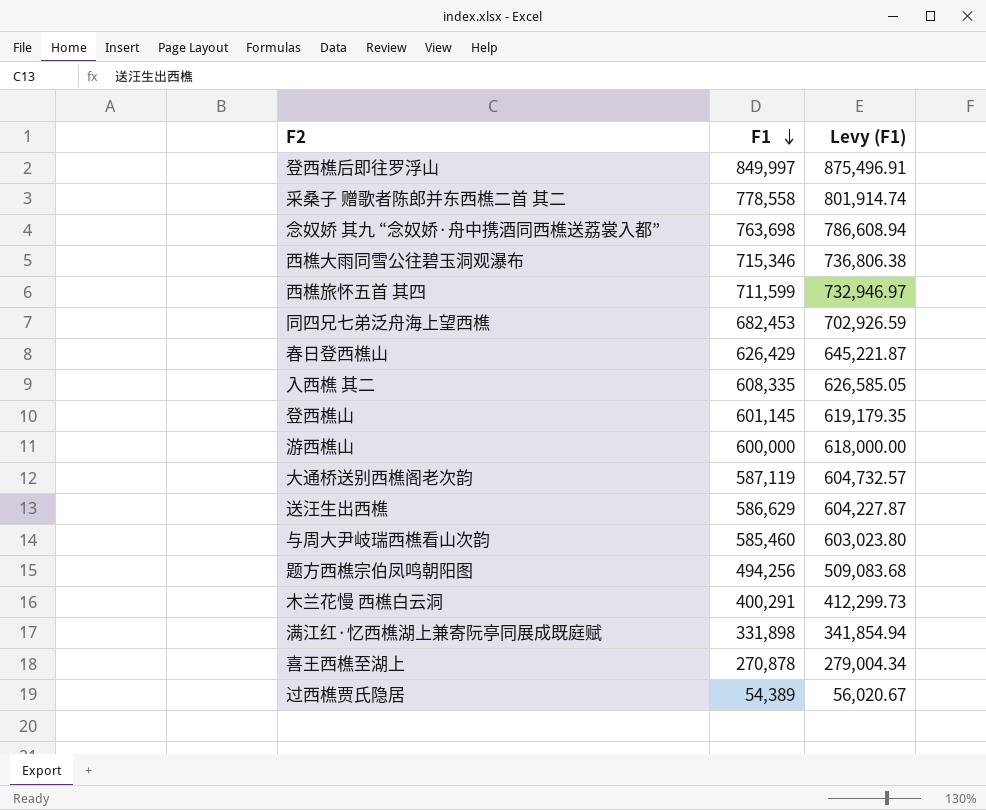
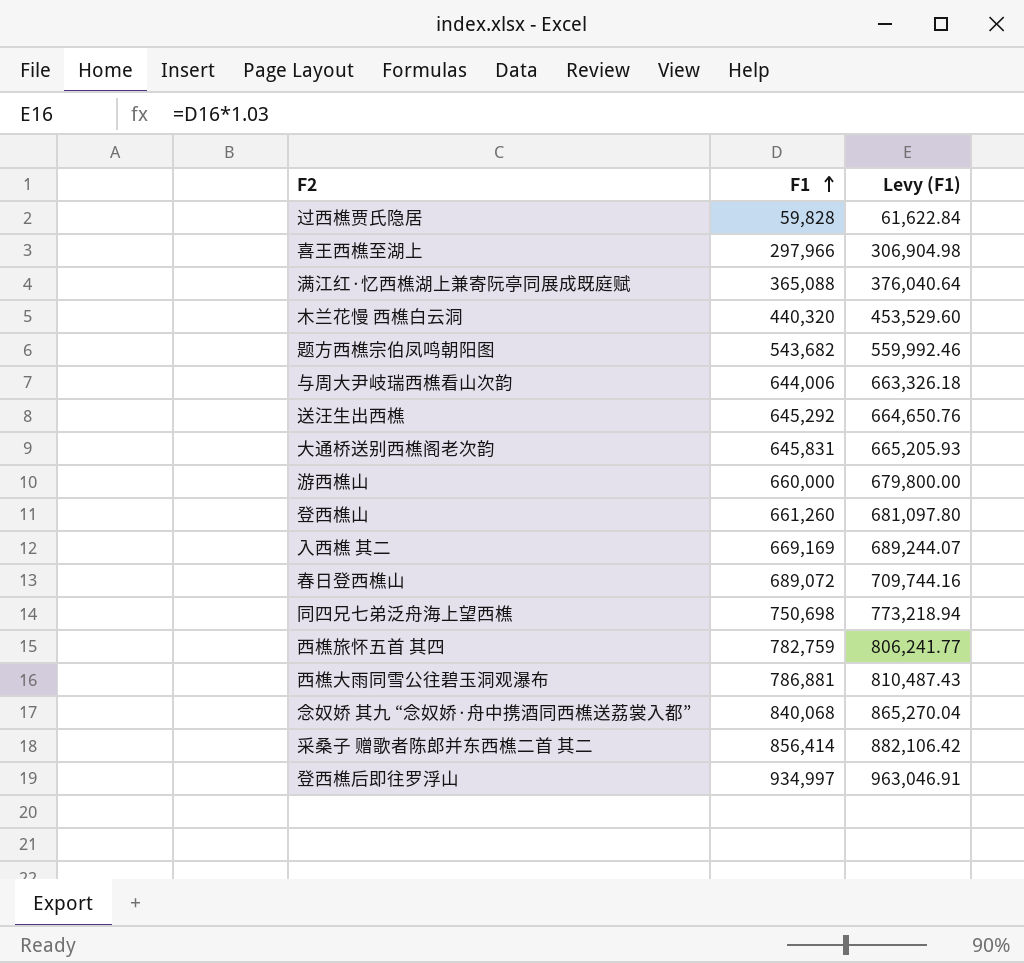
row order: F1 descending -> F1 ascending
过西樵贾氏隐居 | F1: 54,389 -> 59,828
过西樵贾氏隐居 | Levy (F1): 56,020.67 -> 61,622.84
喜王西樵至湖上 | F1: 270,878 -> 297,966
喜王西樵至湖上 | Levy (F1): 279,004.34 -> 306,904.98
满江红·忆西樵湖上兼寄阮亭同展成既庭赋 | F1: 331,898 -> 365,088
满江红·忆西樵湖上兼寄阮亭同展成既庭赋 | Levy (F1): 341,854.94 -> 376,040.64
木兰花慢 西樵白云洞 | F1: 400,291 -> 440,320
木兰花慢 西樵白云洞 | Levy (F1): 412,299.73 -> 453,529.60
题方西樵宗伯凤鸣朝阳图 | F1: 494,256 -> 543,682
题方西樵宗伯凤鸣朝阳图 | Levy (F1): 509,083.68 -> 559,992.46
与周大尹岐瑞西樵看山次韵 | F1: 585,460 -> 644,006
与周大尹岐瑞西樵看山次韵 | Levy (F1): 603,023.80 -> 663,326.18
送汪生出西樵 | F1: 586,629 -> 645,292
送汪生出西樵 | Levy (F1): 604,227.87 -> 664,650.76
大通桥送别西樵阁老次韵 | F1: 587,119 -> 645,831
大通桥送别西樵阁老次韵 | Levy (F1): 604,732.57 -> 665,205.93
游西樵山 | F1: 600,000 -> 660,000
游西樵山 | Levy (F1): 618,000.00 -> 679,800.00
登西樵山 | F1: 601,145 -> 661,260
登西樵山 | Levy (F1): 619,179.35 -> 681,097.80
入西樵 其二 | F1: 608,335 -> 669,169
入西樵 其二 | Levy (F1): 626,585.05 -> 689,244.07
春日登西樵山 | F1: 626,429 -> 689,072
春日登西樵山 | Levy (F1): 645,221.87 -> 709,744.16
同四兄七弟泛舟海上望西樵 | F1: 682,453 -> 750,698
同四兄七弟泛舟海上望西樵 | Levy (F1): 702,926.59 -> 773,218.94
西樵旅怀五首 其四 | F1: 711,599 -> 782,759
西樵旅怀五首 其四 | Levy (F1): 732,946.97 -> 806,241.77
西樵大雨同雪公往碧玉洞观瀑布 | F1: 715,346 -> 786,881
西樵大雨同雪公往碧玉洞观瀑布 | Levy (F1): 736,806.38 -> 810,487.43
念奴娇 其九 “念奴娇·舟中携酒同西樵送荔裳入都” | F1: 763,698 -> 840,068
念奴娇 其九 “念奴娇·舟中携酒同西樵送荔裳入都” | Levy (F1): 786,608.94 -> 865,270.04
采桑子 赠歌者陈郎并东西樵二首 其二 | F1: 778,558 -> 856,414
采桑子 赠歌者陈郎并东西樵二首 其二 | Levy (F1): 801,914.74 -> 882,106.42
登西樵后即往罗浮山 | F1: 849,997 -> 934,997
登西樵后即往罗浮山 | Levy (F1): 875,496.91 -> 963,046.91

